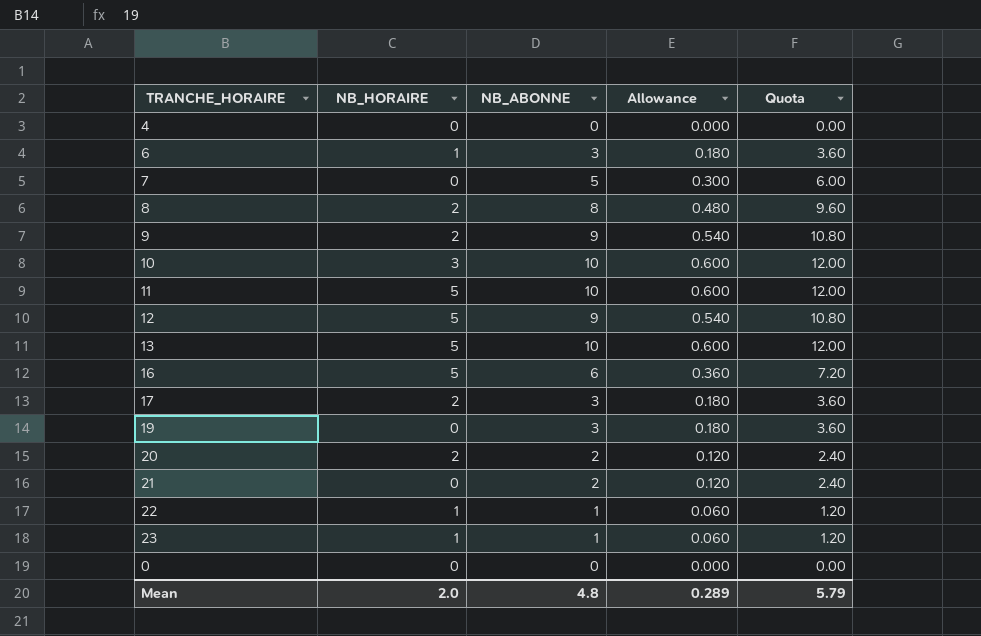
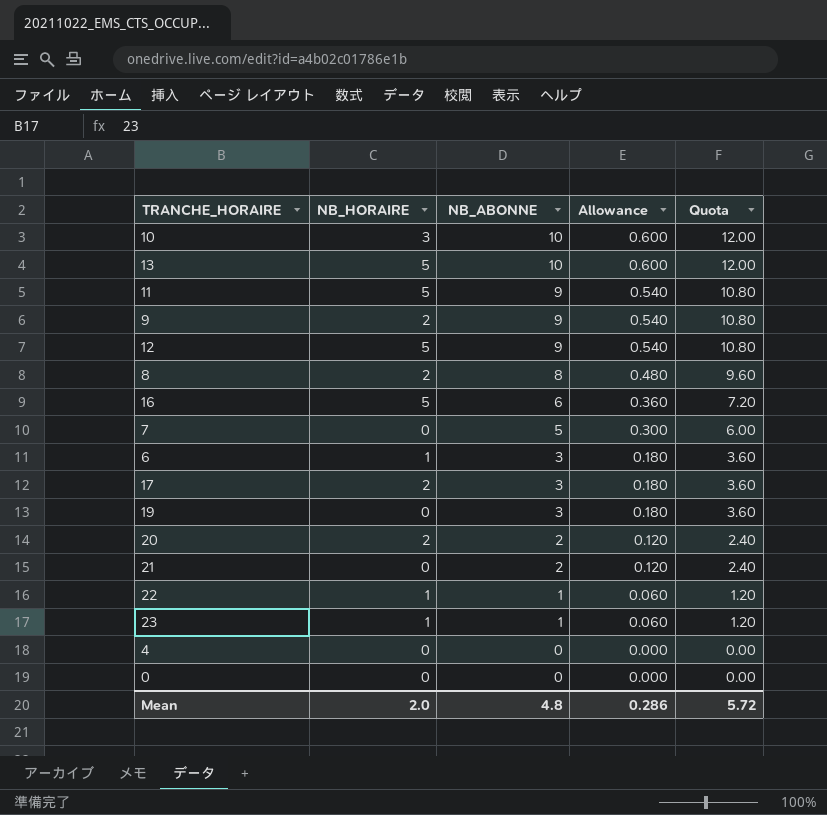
row order: none -> NB_ABONNE descending
11 | NB_ABONNE: 10 -> 9
11 | Allowance: 0.600 -> 0.540
11 | Quota: 12.00 -> 10.80
Mean | Allowance: 0.289 -> 0.286
Mean | Quota: 5.79 -> 5.72

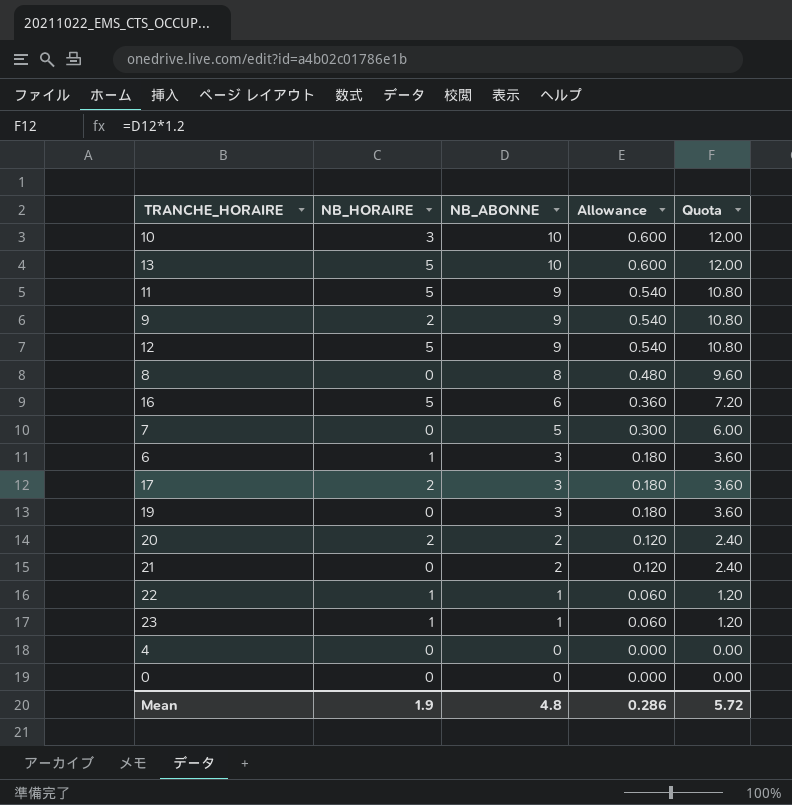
8 | NB_HORAIRE: 2 -> 0
Mean | NB_HORAIRE: 2.0 -> 1.9

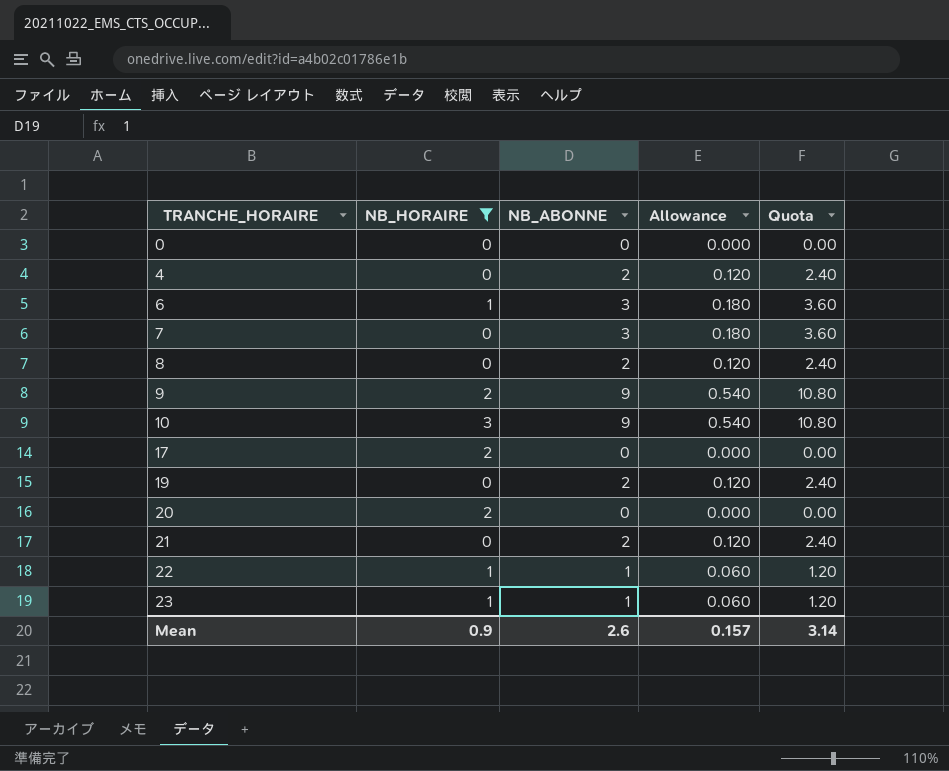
filter: none -> NB_HORAIRE != 5
row order: NB_ABONNE descending -> TRANCHE_HORAIRE ascending
4 | NB_ABONNE: 0 -> 2
4 | Allowance: 0.000 -> 0.120
4 | Quota: 0.00 -> 2.40
7 | NB_ABONNE: 5 -> 3
7 | Allowance: 0.300 -> 0.180
7 | Quota: 6.00 -> 3.60
8 | NB_ABONNE: 8 -> 2
8 | Allowance: 0.480 -> 0.120
8 | Quota: 9.60 -> 2.40
10 | NB_ABONNE: 10 -> 9
10 | Allowance: 0.600 -> 0.540
10 | Quota: 12.00 -> 10.80
17 | NB_ABONNE: 3 -> 0
17 | Allowance: 0.180 -> 0.000
17 | Quota: 3.60 -> 0.00
19 | NB_ABONNE: 3 -> 2
19 | Allowance: 0.180 -> 0.120
19 | Quota: 3.60 -> 2.40
20 | NB_ABONNE: 2 -> 0
20 | Allowance: 0.120 -> 0.000
20 | Quota: 2.40 -> 0.00
Mean | NB_HORAIRE: 1.9 -> 0.9
Mean | NB_ABONNE: 4.8 -> 2.6
Mean | Allowance: 0.286 -> 0.157
Mean | Quota: 5.72 -> 3.14

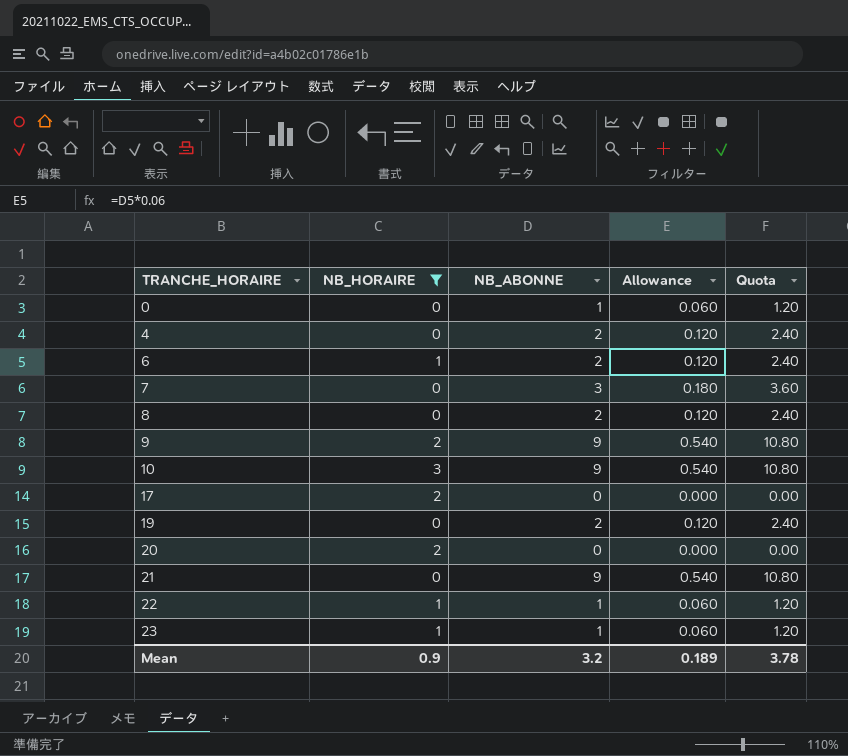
0 | NB_ABONNE: 0 -> 1
0 | Allowance: 0.000 -> 0.060
0 | Quota: 0.00 -> 1.20
6 | NB_ABONNE: 3 -> 2
6 | Allowance: 0.180 -> 0.120
6 | Quota: 3.60 -> 2.40
21 | NB_ABONNE: 2 -> 9
21 | Allowance: 0.120 -> 0.540
21 | Quota: 2.40 -> 10.80
Mean | NB_ABONNE: 2.6 -> 3.2
Mean | Allowance: 0.157 -> 0.189
Mean | Quota: 3.14 -> 3.78

